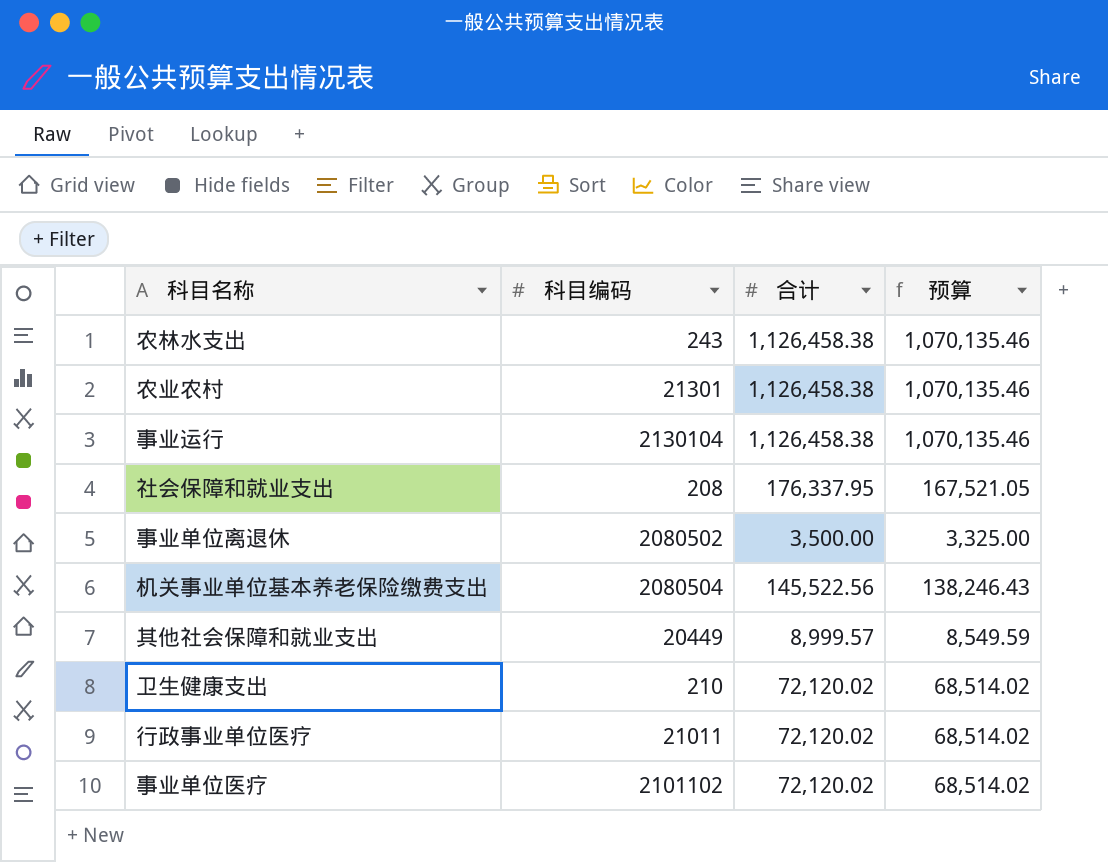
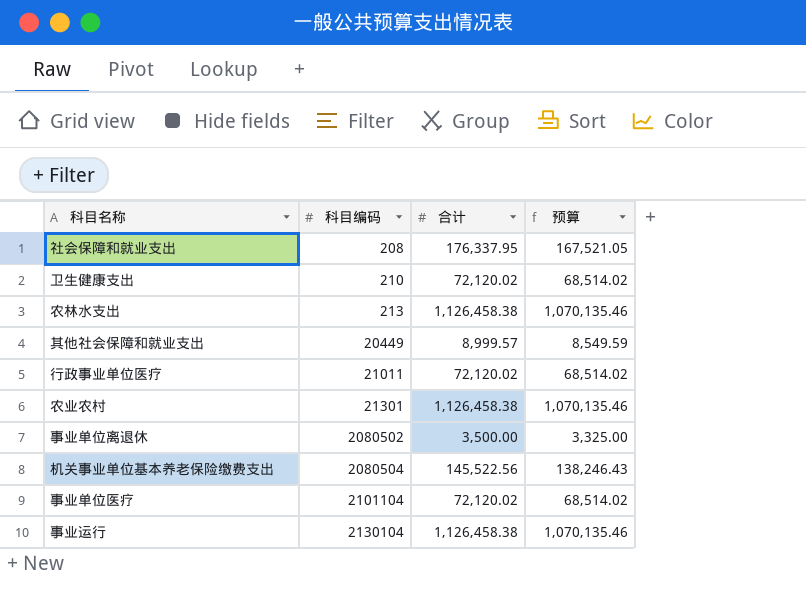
row order: none -> 科目编码 ascending
农林水支出 | 科目编码: 243 -> 213
事业单位医疗 | 科目编码: 2101102 -> 2101104

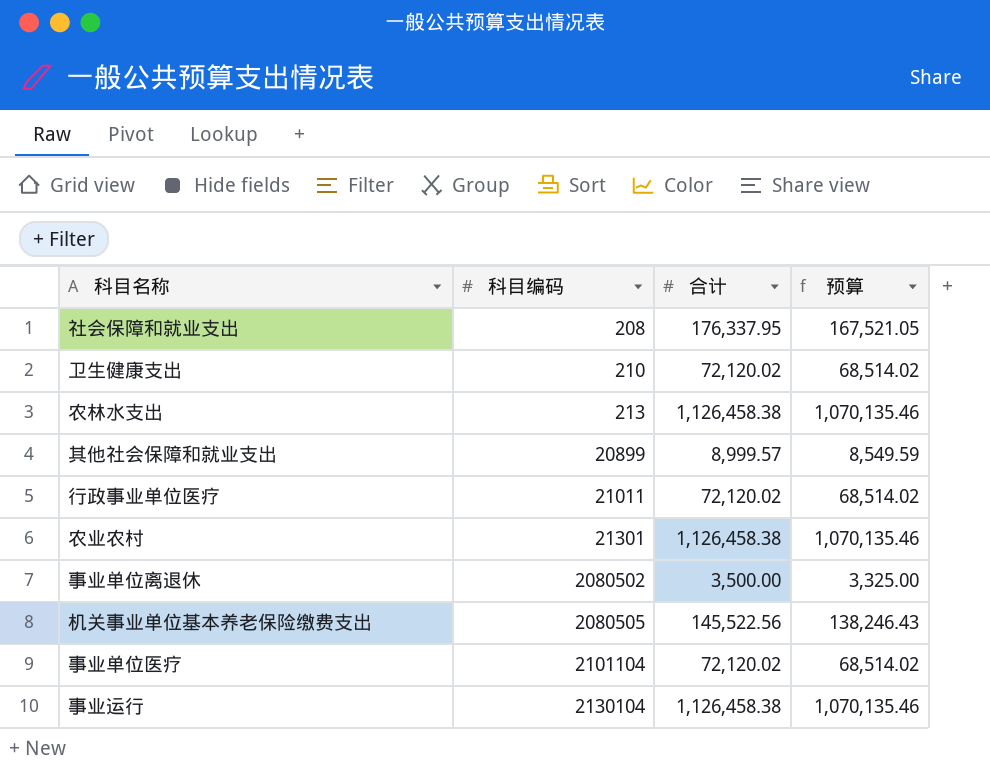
其他社会保障和就业支出 | 科目编码: 20449 -> 20899
机关事业单位基本养老保险缴费支出 | 科目编码: 2080504 -> 2080505

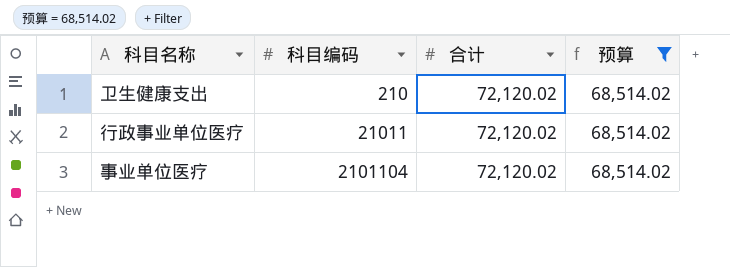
filter: none -> 预算 = 68,514.02

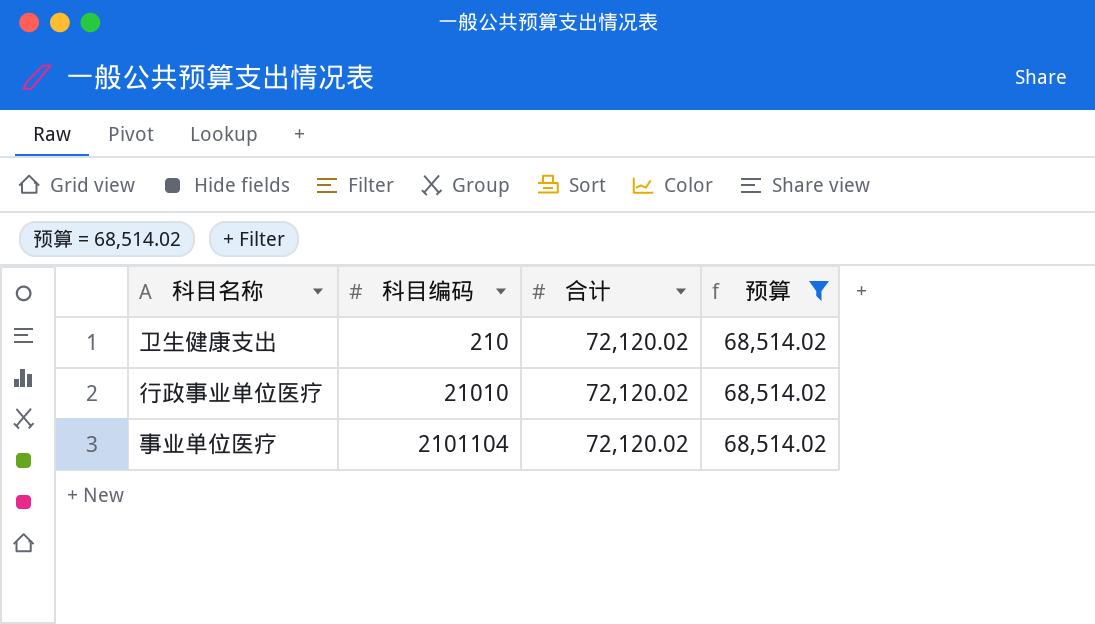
行政事业单位医疗 | 科目编码: 21011 -> 21010

